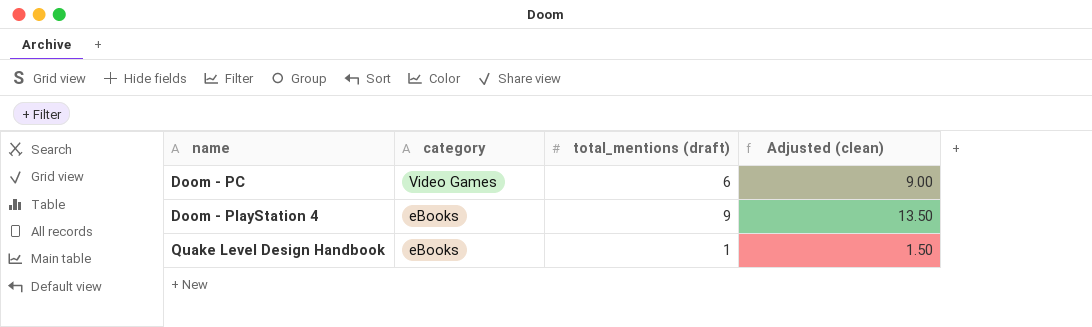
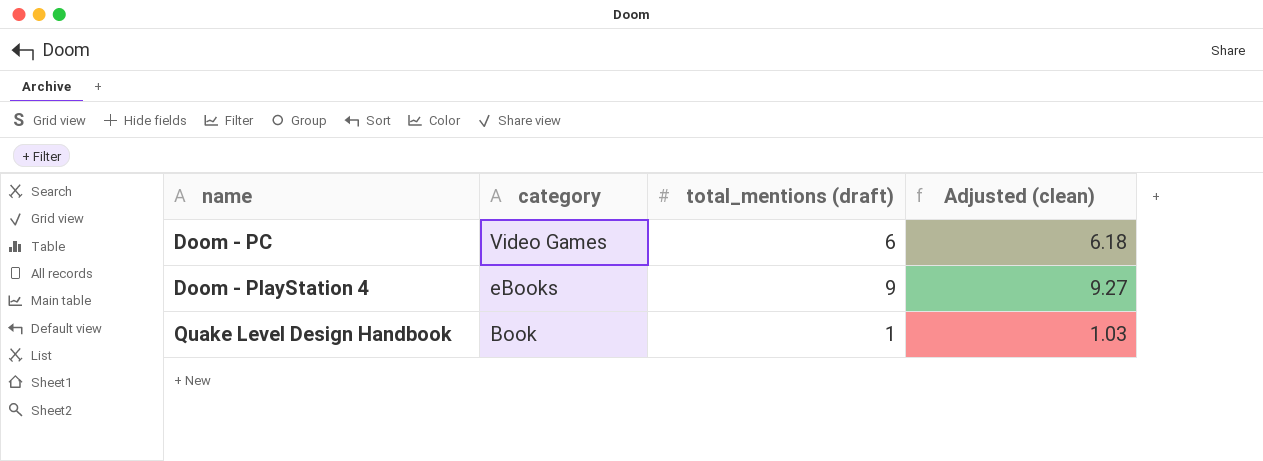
column Adjusted (clean) | formula: [total_mentions (draft)] * 1.5 -> [total_mentions (draft)] * 1.03
Quake Level Design Handbook | category: eBooks -> Book

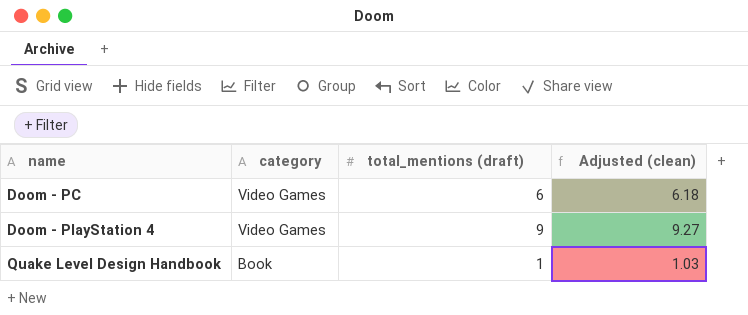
Doom - PlayStation 4 | category: eBooks -> Video Games

